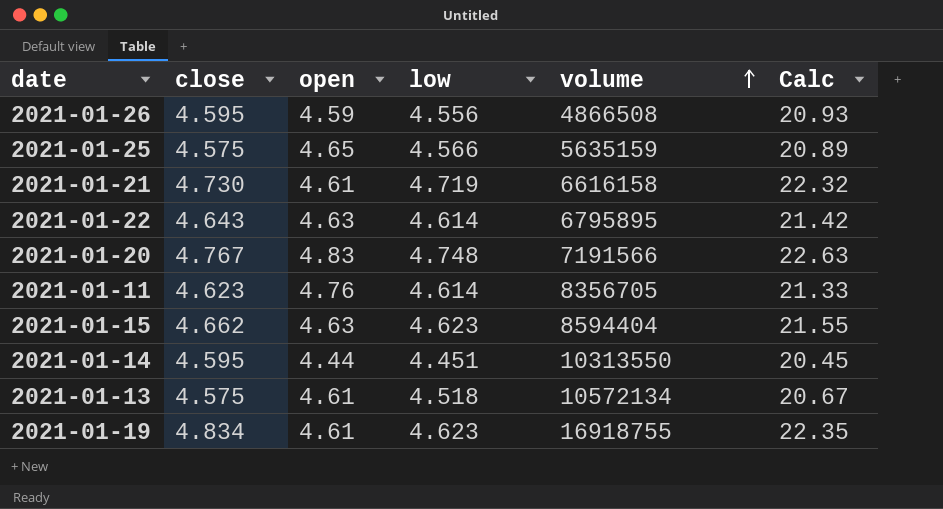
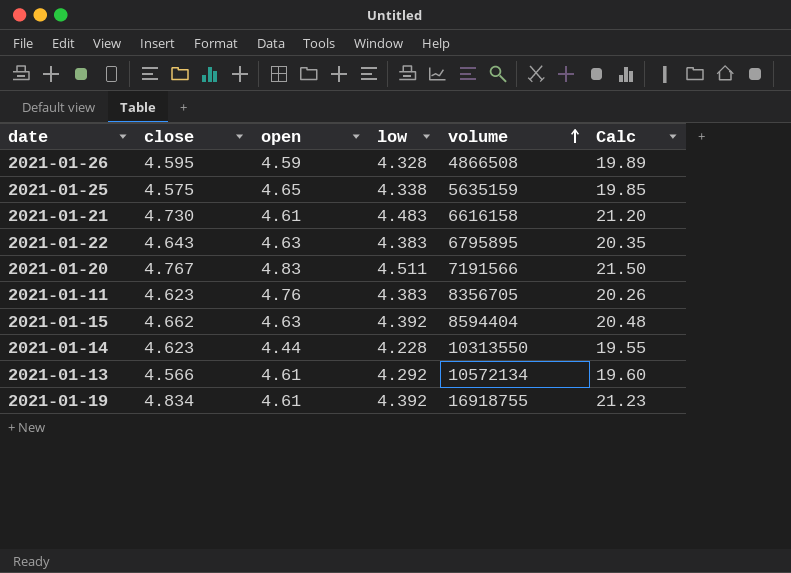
2021-01-26 | low: 4.556 -> 4.328
2021-01-26 | Calc: 20.93 -> 19.89
2021-01-25 | low: 4.566 -> 4.338
2021-01-25 | Calc: 20.89 -> 19.85
2021-01-21 | low: 4.719 -> 4.483
2021-01-21 | Calc: 22.32 -> 21.20
2021-01-22 | low: 4.614 -> 4.383
2021-01-22 | Calc: 21.42 -> 20.35
2021-01-20 | low: 4.748 -> 4.511
2021-01-20 | Calc: 22.63 -> 21.50
2021-01-11 | low: 4.614 -> 4.383
2021-01-11 | Calc: 21.33 -> 20.26
2021-01-15 | low: 4.623 -> 4.392
2021-01-15 | Calc: 21.55 -> 20.48
2021-01-14 | close: 4.595 -> 4.623
2021-01-14 | low: 4.451 -> 4.228
2021-01-14 | Calc: 20.45 -> 19.55
2021-01-13 | close: 4.575 -> 4.566
2021-01-13 | low: 4.518 -> 4.292
2021-01-13 | Calc: 20.67 -> 19.60
2021-01-19 | low: 4.623 -> 4.392
2021-01-19 | Calc: 22.35 -> 21.23

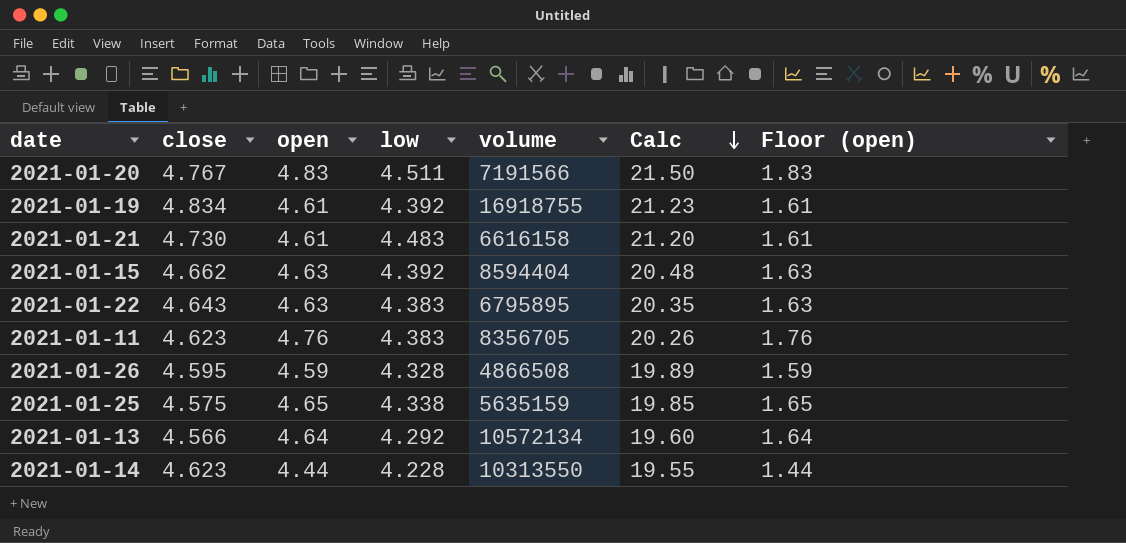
row order: volume ascending -> Calc descending
column Floor (open) | formula: none -> [open] - 3
2021-01-13 | open: 4.61 -> 4.64

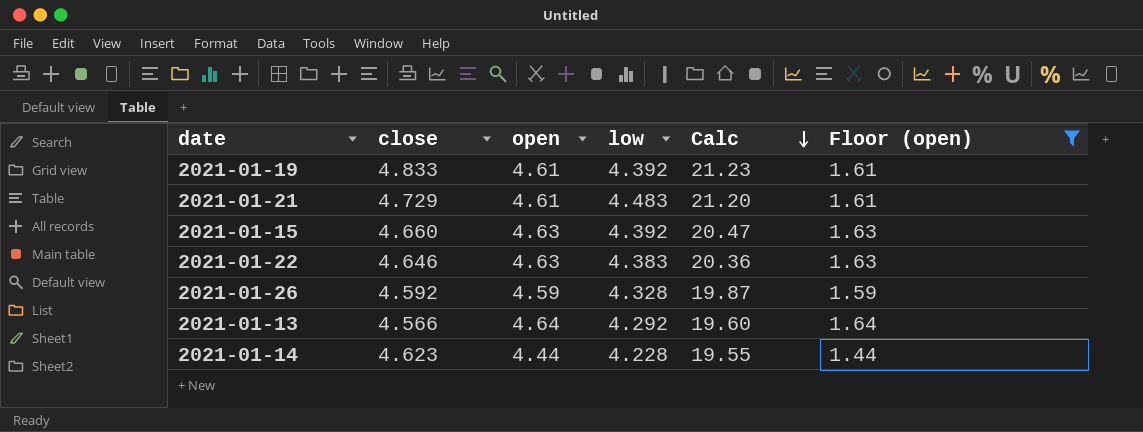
filter: none -> Floor (open) <= 1.64
column volume | position: 5 -> none
2021-01-19 | close: 4.834 -> 4.833
2021-01-21 | close: 4.730 -> 4.729
2021-01-15 | close: 4.662 -> 4.660
2021-01-15 | Calc: 20.48 -> 20.47
2021-01-22 | close: 4.643 -> 4.646
2021-01-22 | Calc: 20.35 -> 20.36
2021-01-26 | close: 4.595 -> 4.592
2021-01-26 | Calc: 19.89 -> 19.87

